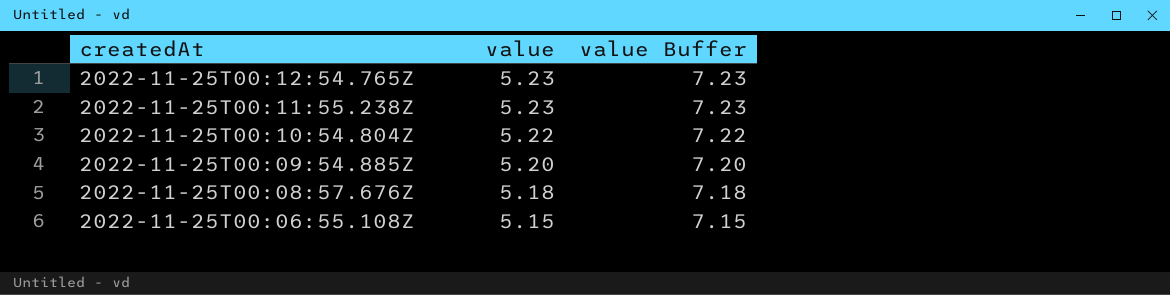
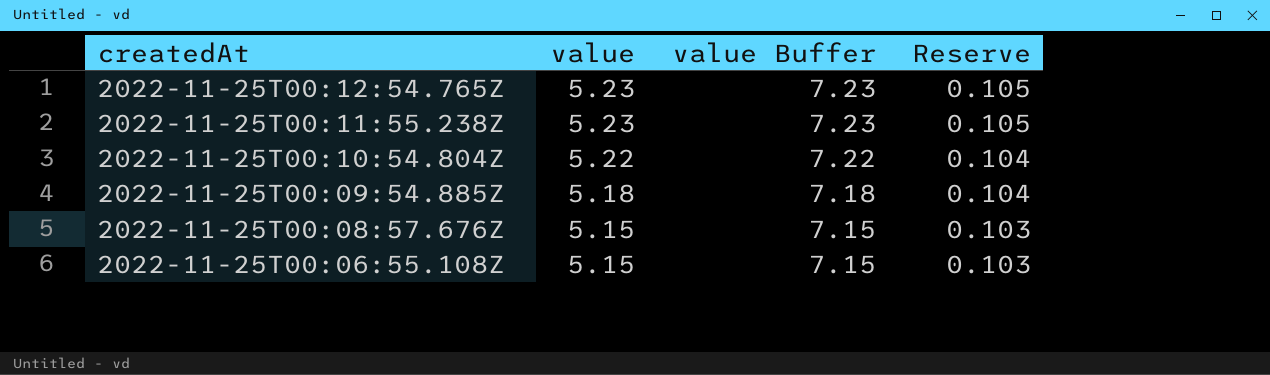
column Reserve | formula: none -> [value] * 0.02
2022-11-25T00:09:54.885Z | value: 5.20 -> 5.18
2022-11-25T00:09:54.885Z | value Buffer: 7.20 -> 7.18
2022-11-25T00:08:57.676Z | value: 5.18 -> 5.15
2022-11-25T00:08:57.676Z | value Buffer: 7.18 -> 7.15

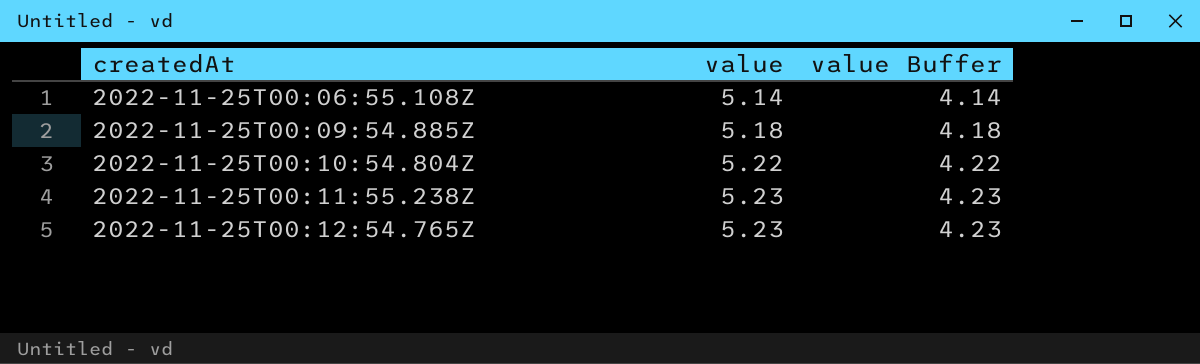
row order: createdAt descending -> createdAt ascending
column Reserve | formula: [value] * 0.02 -> none
column value Buffer | formula: [value] + 2 -> [value] - 1
row 2022-11-25T00:08:57.676Z: 5.15 | 7.15 | 0.103 -> none
2022-11-25T00:06:55.108Z | value: 5.15 -> 5.14

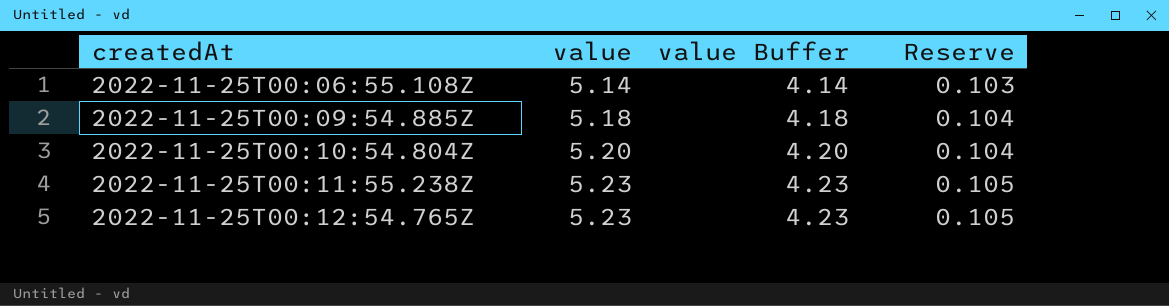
column Reserve | formula: none -> [value] * 0.02
2022-11-25T00:10:54.804Z | value: 5.22 -> 5.20
2022-11-25T00:10:54.804Z | value Buffer: 4.22 -> 4.20

